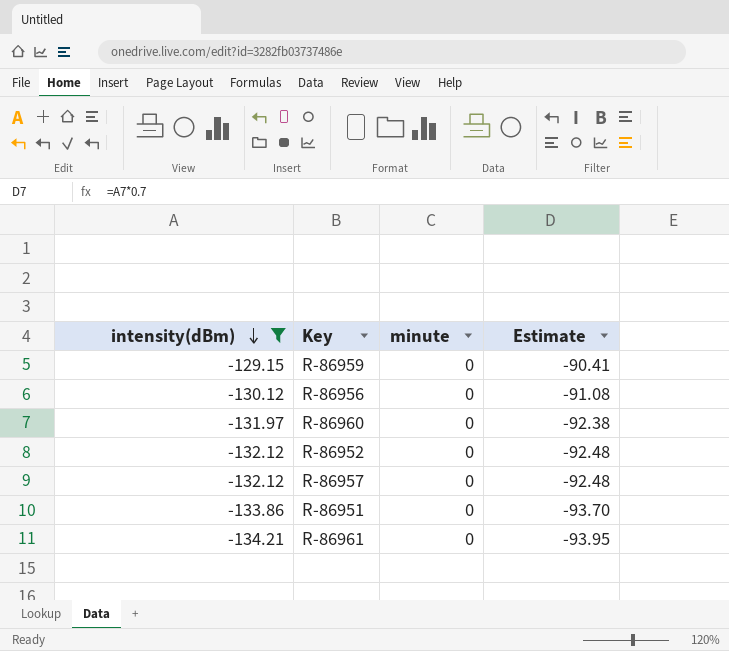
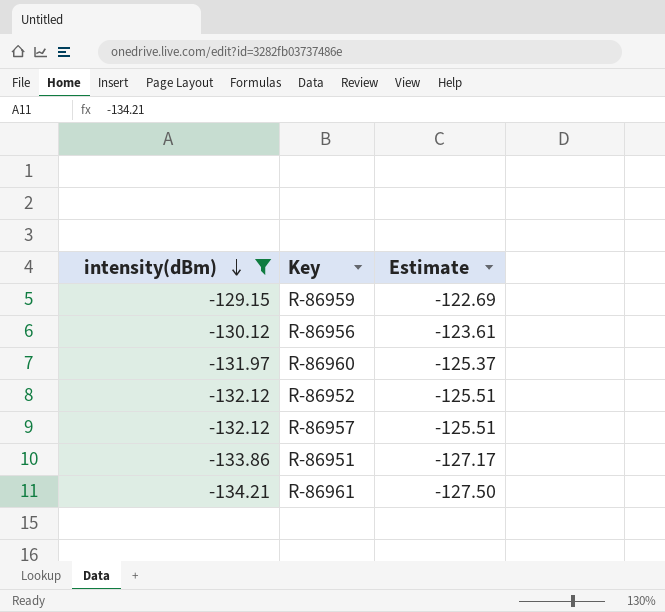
column minute | position: 3 -> none
column Estimate | formula: [intensity(dBm)] * 0.7 -> [intensity(dBm)] * 0.95

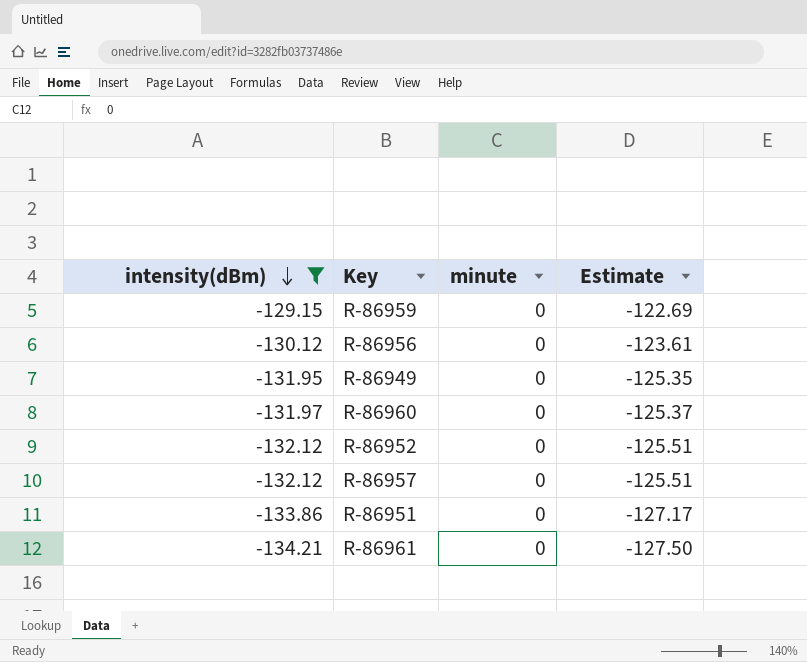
column minute | position: none -> 3
row R-86949: none -> -131.95 | 0 | -125.35

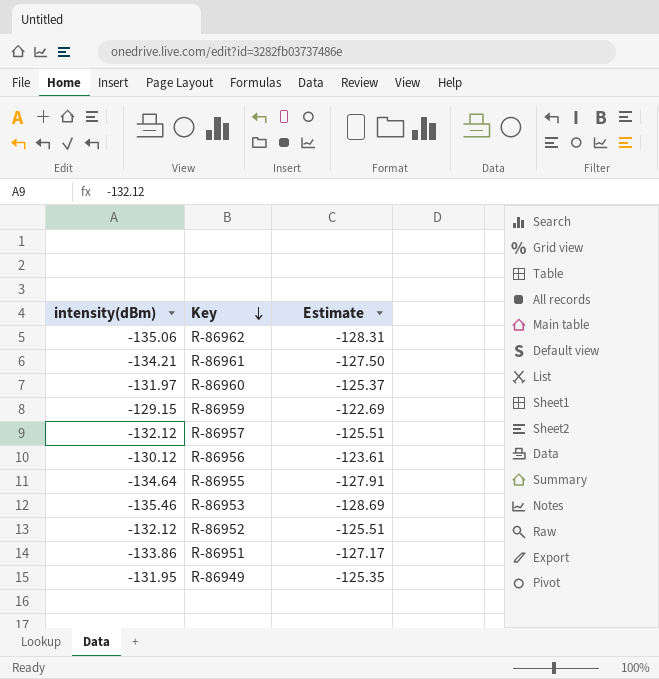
filter: intensity(dBm) >= -134.21 -> none
row order: intensity(dBm) descending -> Key descending
column minute | position: 3 -> none

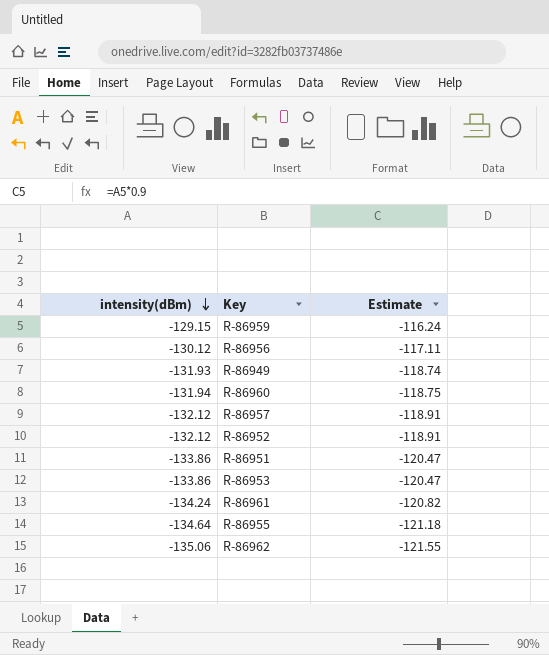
row order: Key descending -> intensity(dBm) descending
column Estimate | formula: [intensity(dBm)] * 0.95 -> [intensity(dBm)] * 0.9
R-86949 | intensity(dBm): -131.95 -> -131.93
R-86960 | intensity(dBm): -131.97 -> -131.94
R-86953 | intensity(dBm): -135.46 -> -133.86
R-86961 | intensity(dBm): -134.21 -> -134.24

